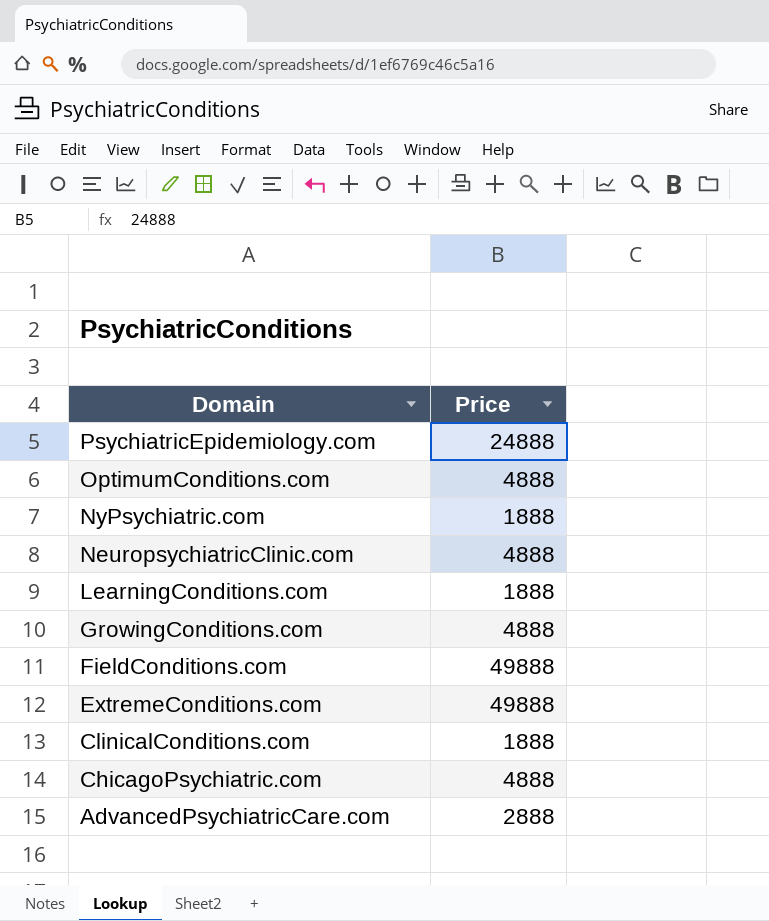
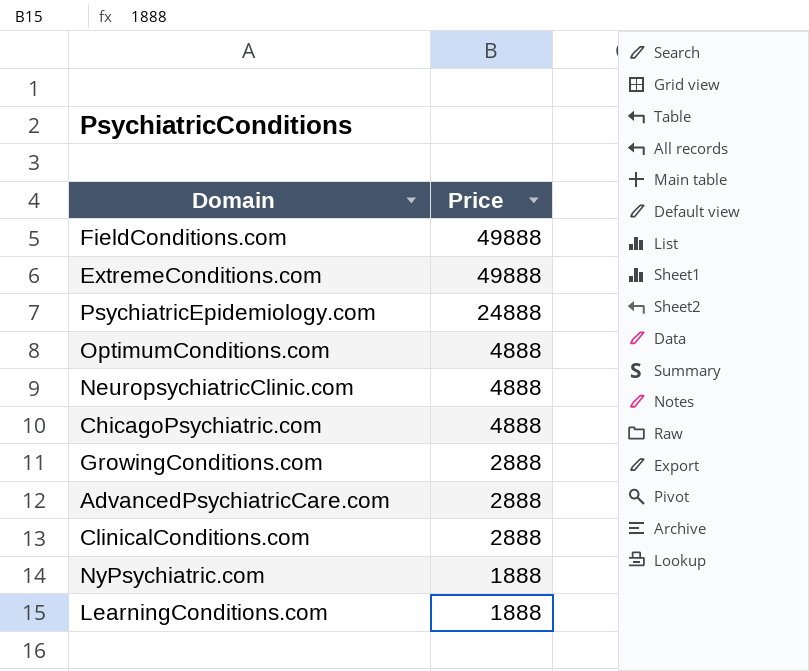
row order: Domain descending -> Price descending
GrowingConditions.com | Price: 4888 -> 2888
ClinicalConditions.com | Price: 1888 -> 2888

